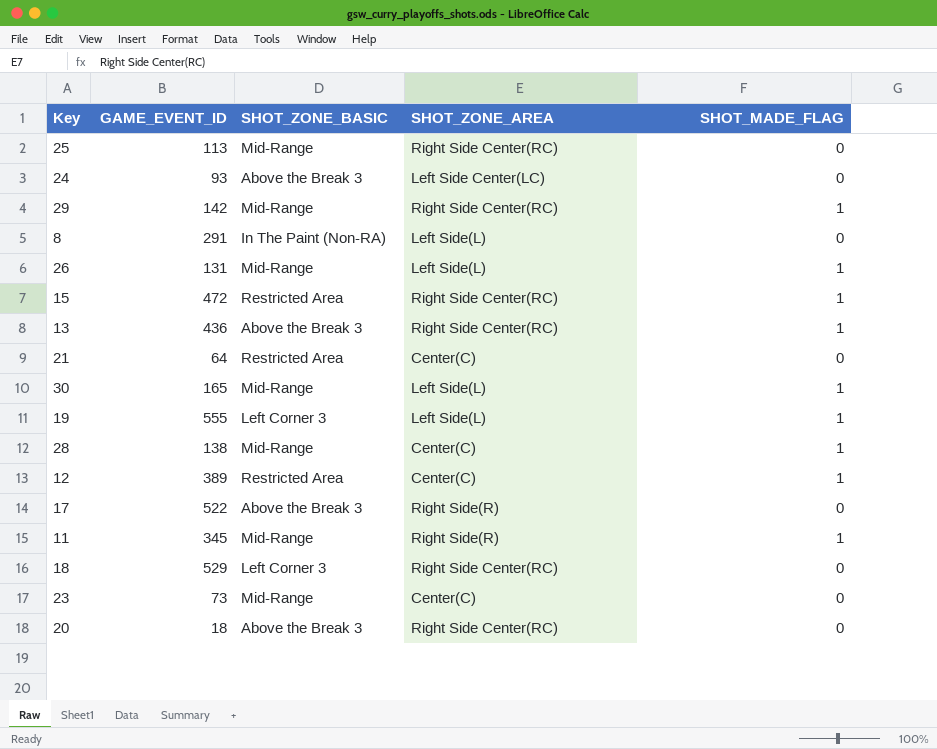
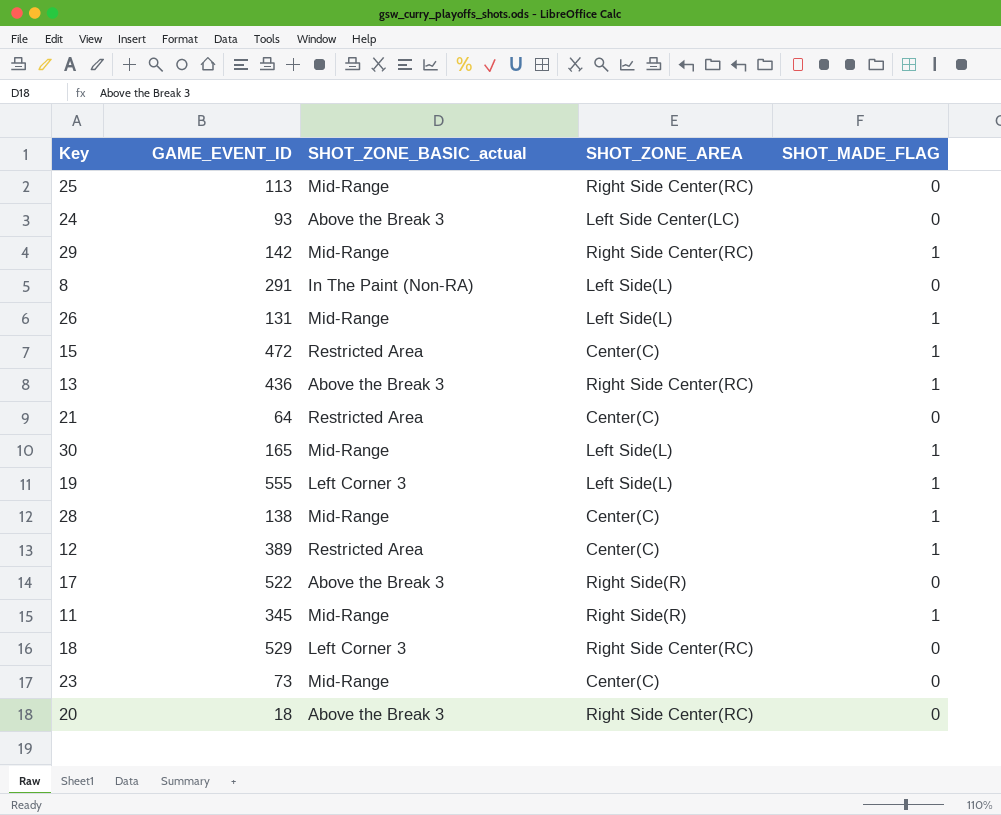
column name: SHOT_ZONE_BASIC -> SHOT_ZONE_BASIC_actual
15 | SHOT_ZONE_AREA: Right Side Center(RC) -> Center(C)

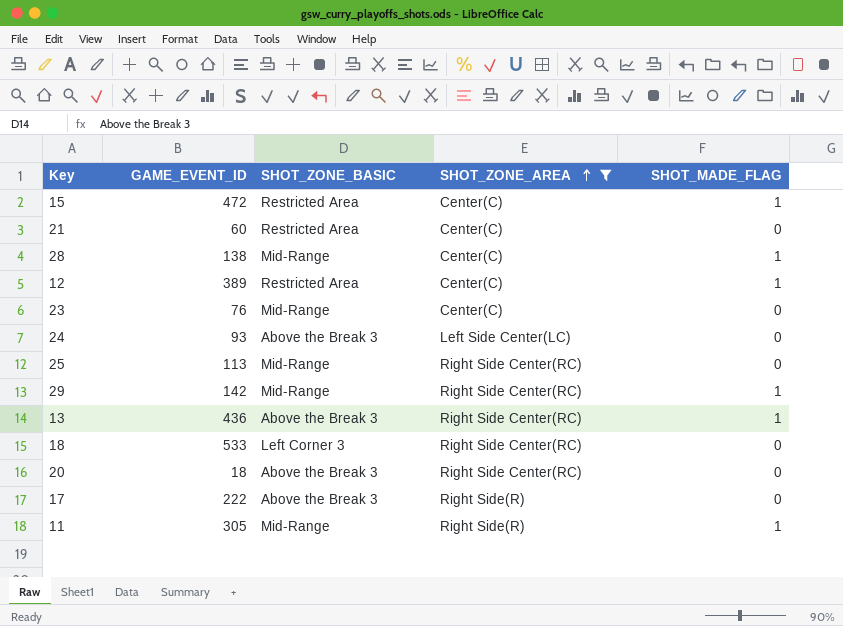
filter: none -> SHOT_ZONE_AREA != Left Side(L)
row order: none -> SHOT_ZONE_AREA ascending
column name: SHOT_ZONE_BASIC_actual -> SHOT_ZONE_BASIC
21 | GAME_EVENT_ID: 64 -> 60
23 | GAME_EVENT_ID: 73 -> 76
18 | GAME_EVENT_ID: 529 -> 533
17 | GAME_EVENT_ID: 522 -> 222
11 | GAME_EVENT_ID: 345 -> 305

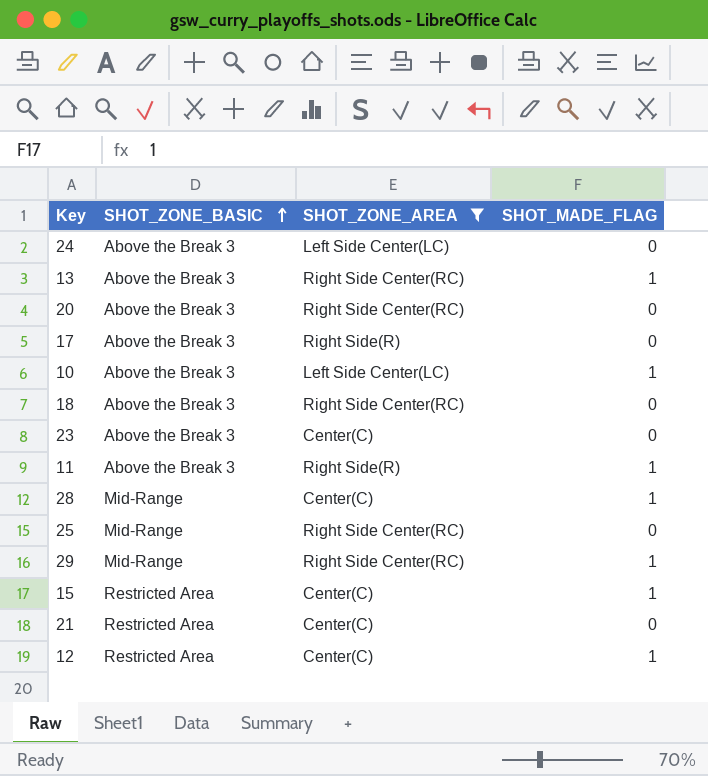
row order: SHOT_ZONE_AREA ascending -> SHOT_ZONE_BASIC ascending
column GAME_EVENT_ID | position: 2 -> none
row 10: none -> Above the Break 3 | Left Side Center(LC) | 1
18 | SHOT_ZONE_BASIC: Left Corner 3 -> Above the Break 3
23 | SHOT_ZONE_BASIC: Mid-Range -> Above the Break 3
11 | SHOT_ZONE_BASIC: Mid-Range -> Above the Break 3

